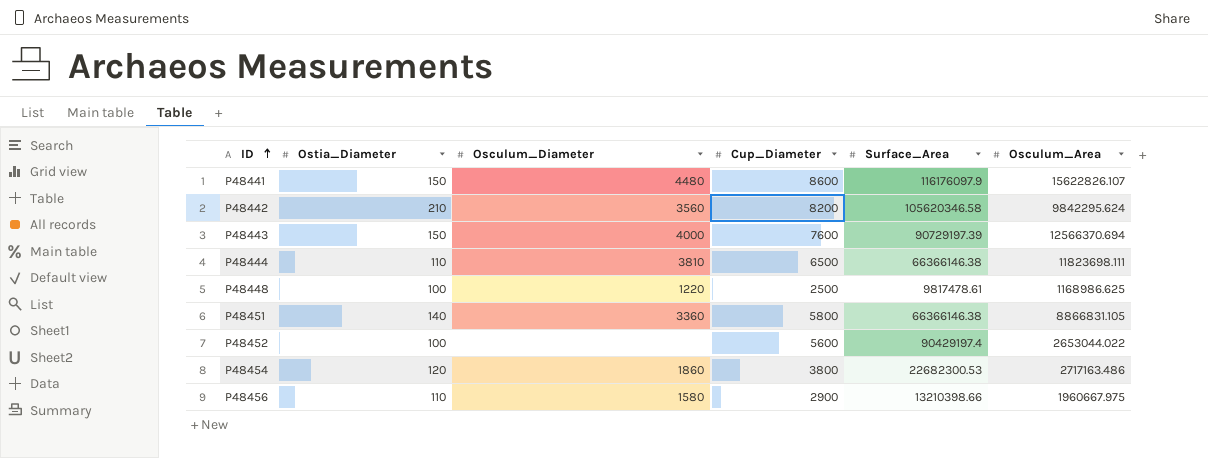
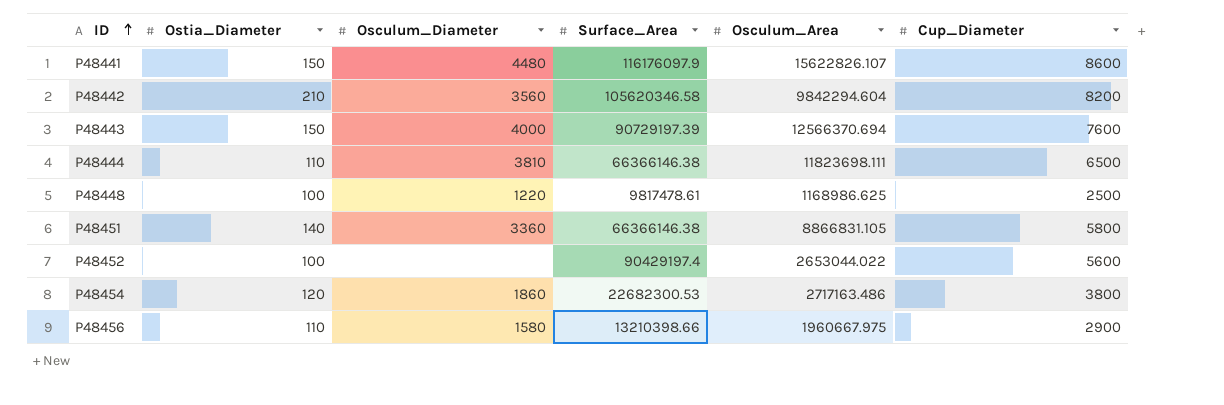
column Cup_Diameter | position: 4 -> 6
P48442 | Osculum_Area: 9842295.624 -> 9842294.604

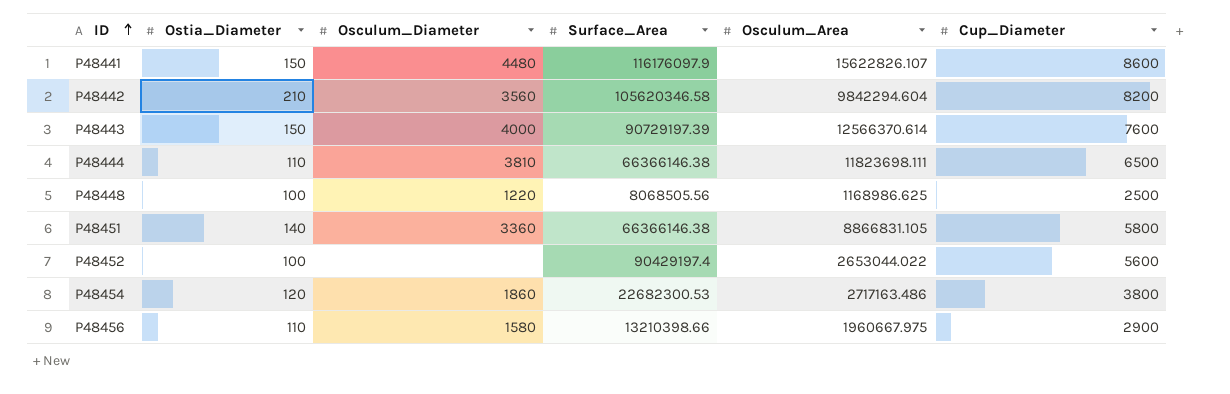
P48443 | Osculum_Area: 12566370.694 -> 12566370.614
P48448 | Surface_Area: 9817478.61 -> 8068505.56

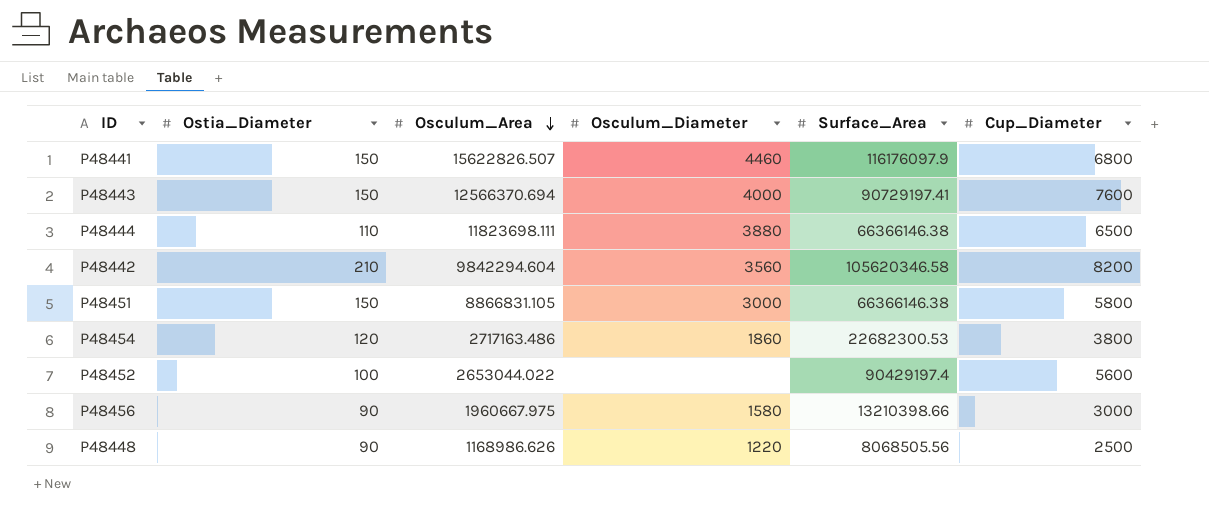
row order: ID ascending -> Osculum_Area descending
column Osculum_Area | position: 5 -> 3
P48441 | Osculum_Area: 15622826.107 -> 15622826.507
P48441 | Osculum_Diameter: 4480 -> 4460
P48441 | Cup_Diameter: 8600 -> 6800
P48443 | Osculum_Area: 12566370.614 -> 12566370.694
P48443 | Surface_Area: 90729197.39 -> 90729197.41
P48444 | Osculum_Diameter: 3810 -> 3880
P48451 | Ostia_Diameter: 140 -> 150
P48451 | Osculum_Diameter: 3360 -> 3000
P48456 | Ostia_Diameter: 110 -> 90
P48456 | Cup_Diameter: 2900 -> 3000
P48448 | Ostia_Diameter: 100 -> 90
P48448 | Osculum_Area: 1168986.625 -> 1168986.626

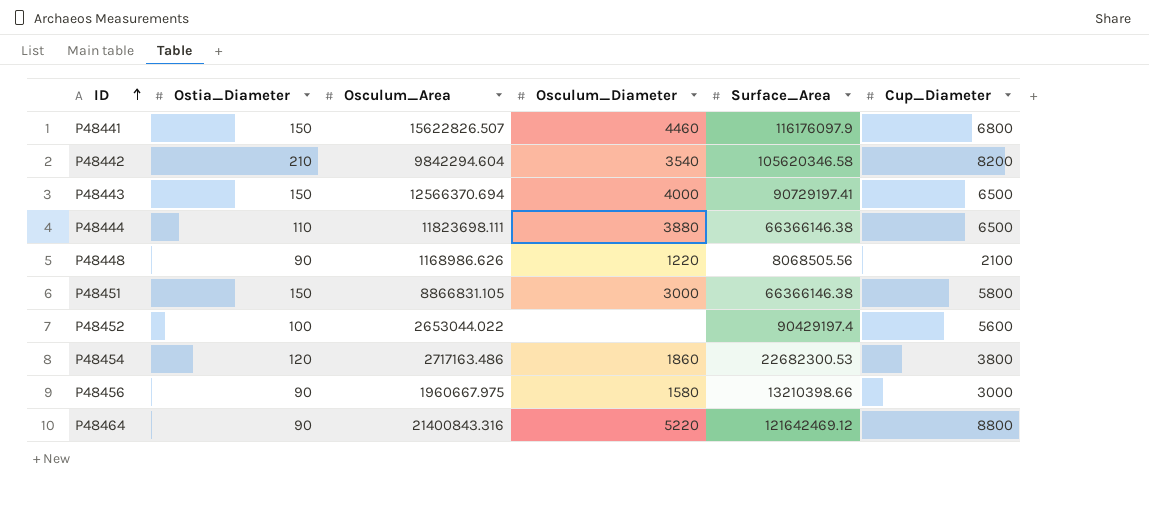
row order: Osculum_Area descending -> ID ascending
P48442 | Osculum_Diameter: 3560 -> 3540
P48443 | Cup_Diameter: 7600 -> 6500
P48448 | Cup_Diameter: 2500 -> 2100
row P48464: none -> 90 | 21400843.316 | 5220 | 121642469.12 | 8800

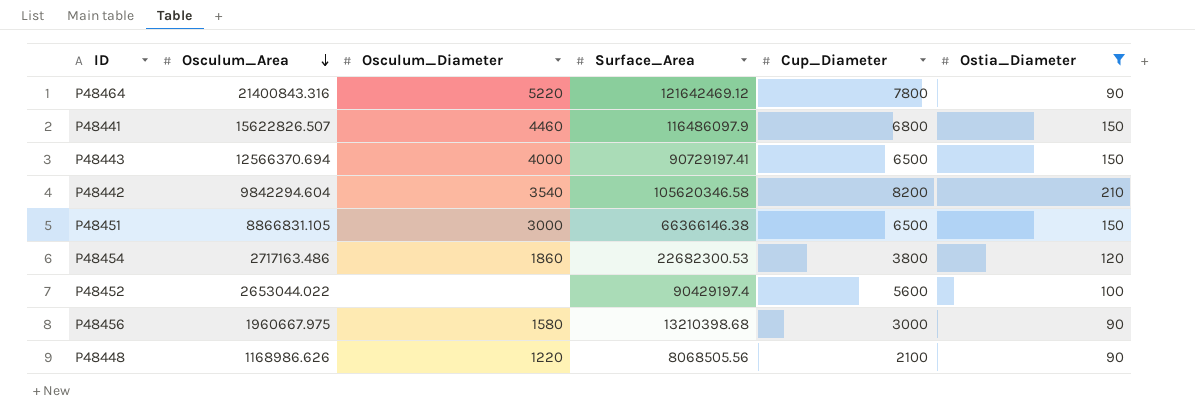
filter: none -> Ostia_Diameter != 110
row order: ID ascending -> Osculum_Area descending
column Ostia_Diameter | position: 2 -> 6
P48464 | Cup_Diameter: 8800 -> 7800
P48441 | Surface_Area: 116176097.9 -> 116486097.9
P48451 | Cup_Diameter: 5800 -> 6500
P48456 | Surface_Area: 13210398.66 -> 13210398.68

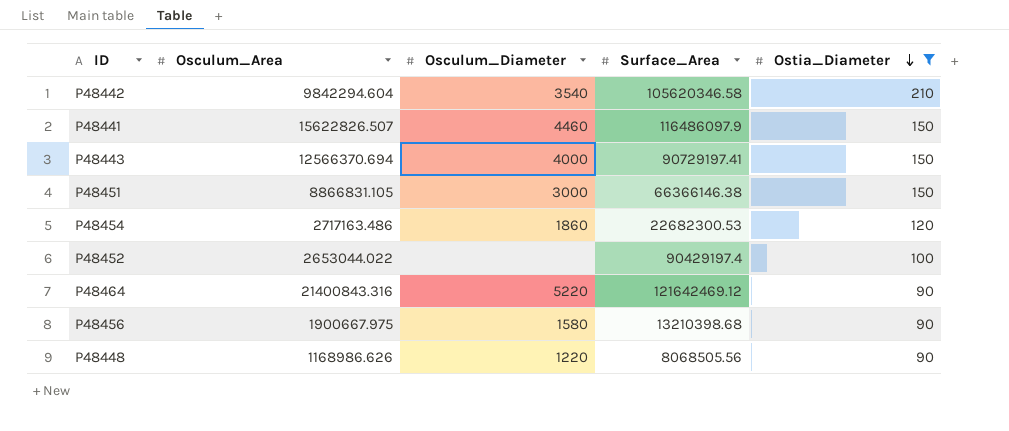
row order: Osculum_Area descending -> Ostia_Diameter descending
column Cup_Diameter | position: 5 -> none
P48456 | Osculum_Area: 1960667.975 -> 1900667.975

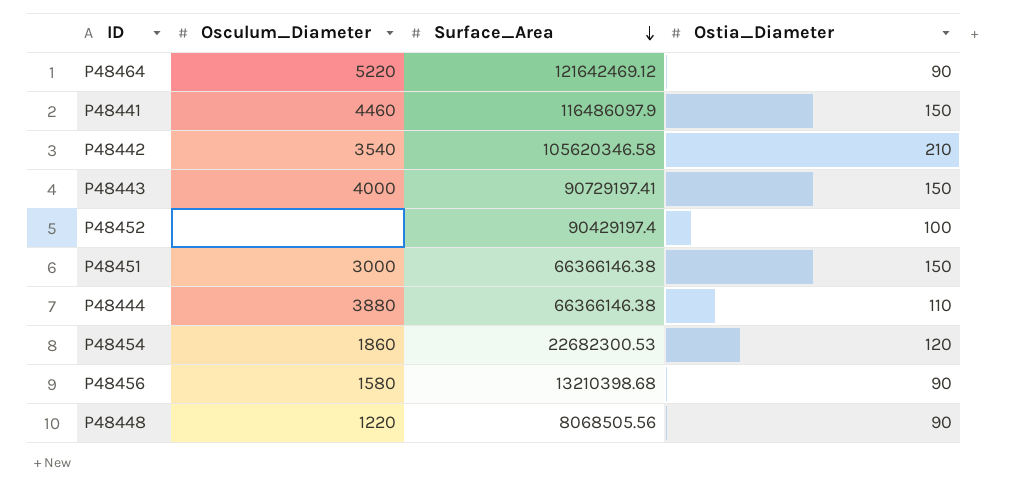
filter: Ostia_Diameter != 110 -> none
row order: Ostia_Diameter descending -> Surface_Area descending
column Osculum_Area | position: 2 -> none

